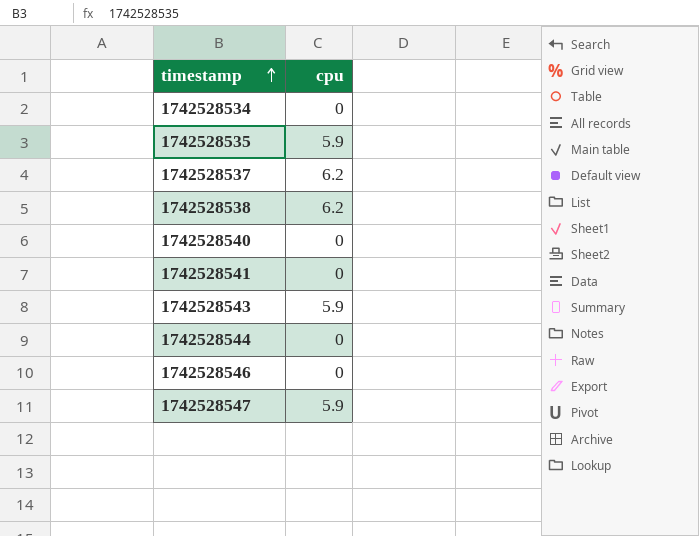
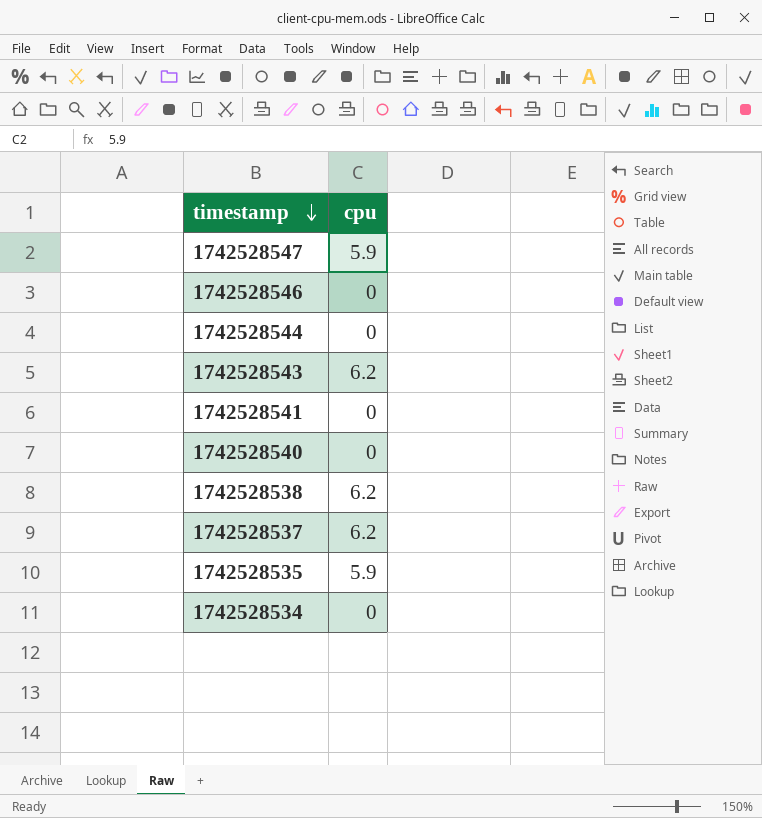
row order: timestamp ascending -> timestamp descending
1742528543 | cpu: 5.9 -> 6.2

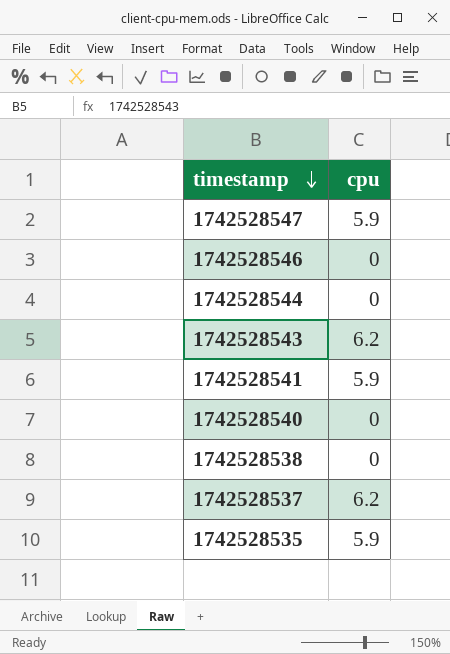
row 1742528534: 0 -> none
1742528541 | cpu: 0 -> 5.9
1742528538 | cpu: 6.2 -> 0

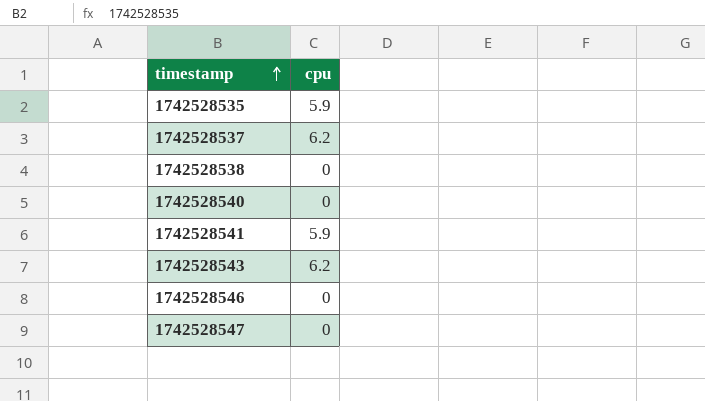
row order: timestamp descending -> timestamp ascending
row 1742528544: 0 -> none
1742528547 | cpu: 5.9 -> 0

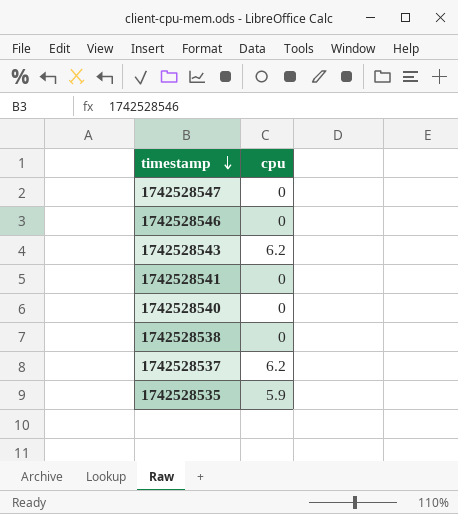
row order: timestamp ascending -> timestamp descending
1742528541 | cpu: 5.9 -> 0

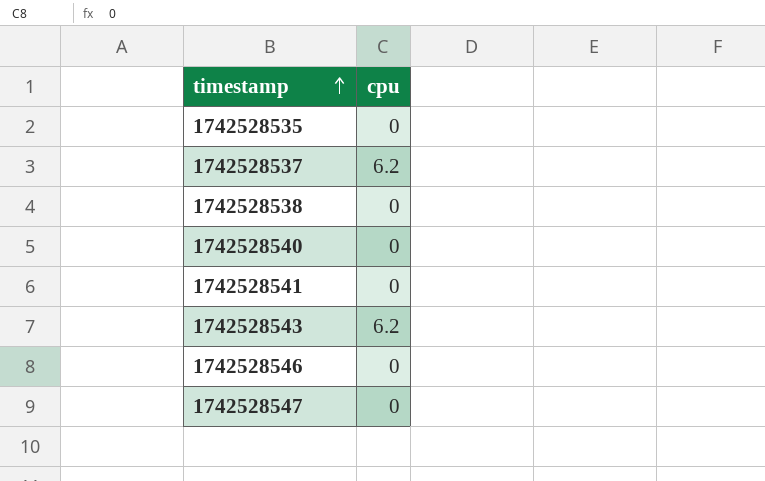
row order: timestamp descending -> timestamp ascending
1742528535 | cpu: 5.9 -> 0

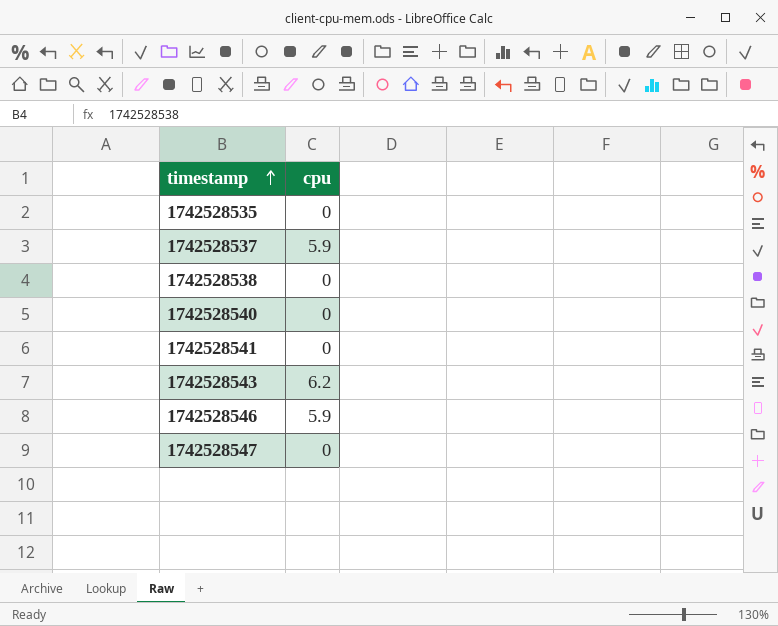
1742528537 | cpu: 6.2 -> 5.9
1742528546 | cpu: 0 -> 5.9

